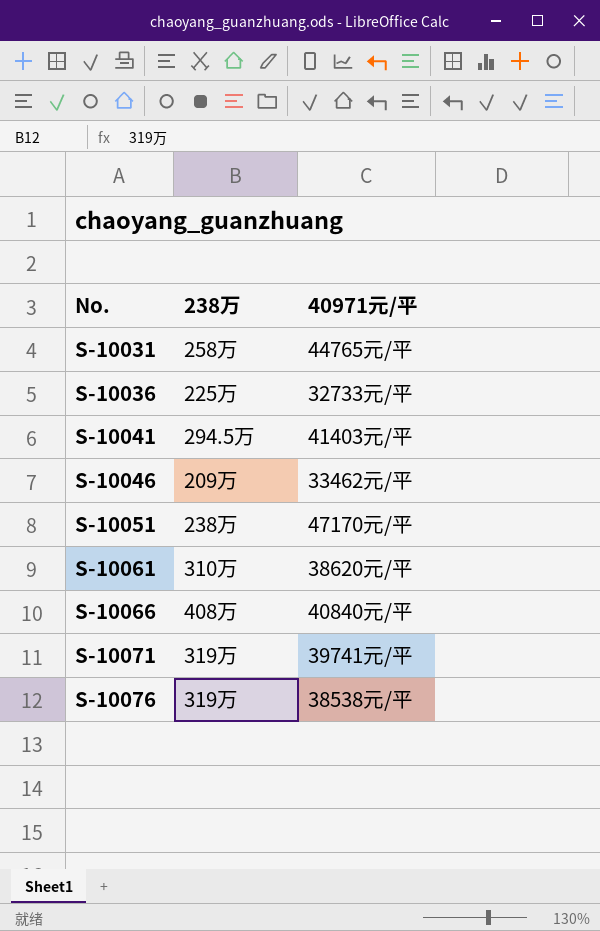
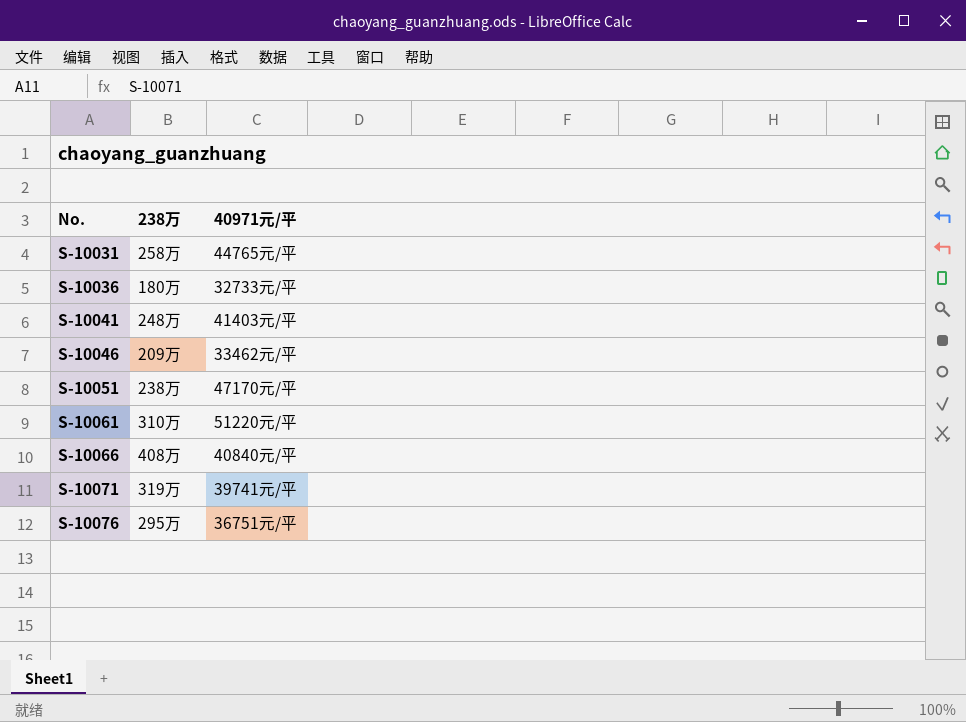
S-10036 | 238万: 225万 -> 180万
S-10041 | 238万: 294.5万 -> 248万
S-10061 | 40971元/平: 38620元/平 -> 51220元/平
S-10076 | 238万: 319万 -> 295万
S-10076 | 40971元/平: 38538元/平 -> 36751元/平

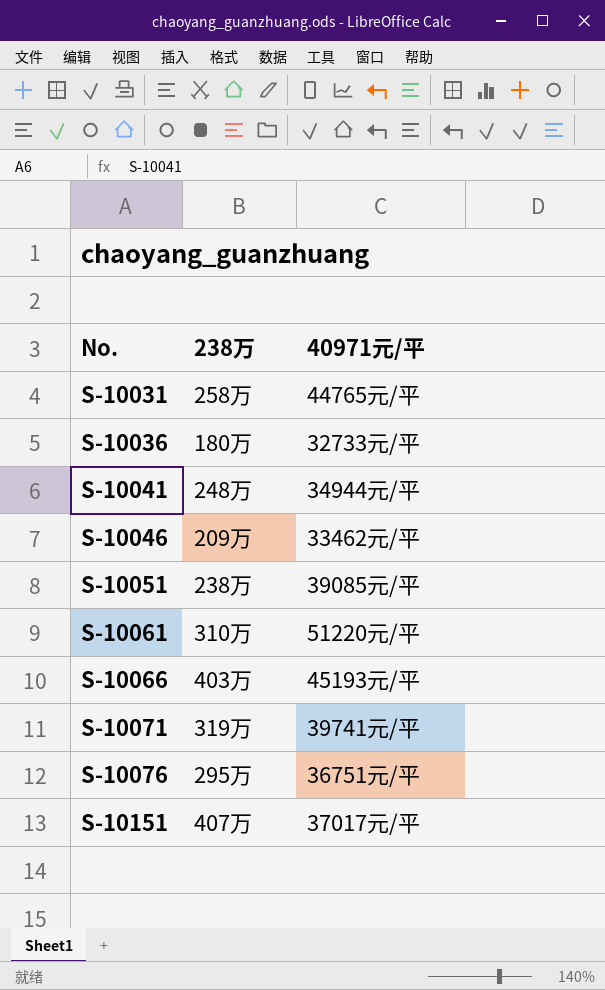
S-10041 | 40971元/平: 41403元/平 -> 34944元/平
S-10051 | 40971元/平: 47170元/平 -> 39085元/平
S-10066 | 238万: 408万 -> 403万
S-10066 | 40971元/平: 40840元/平 -> 45193元/平
row S-10151: none -> 407万 | 37017元/平

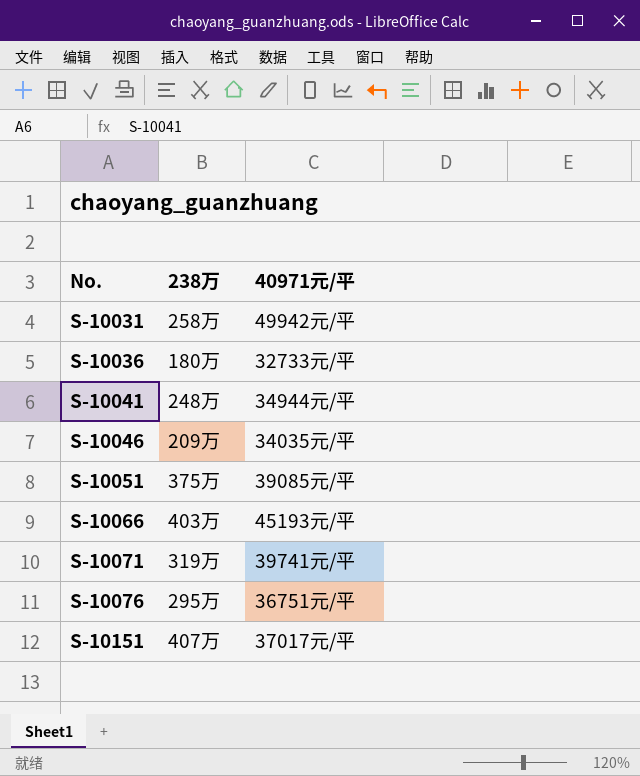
row S-10061: 310万 | 51220元/平 -> none
S-10031 | 40971元/平: 44765元/平 -> 49942元/平
S-10046 | 40971元/平: 33462元/平 -> 34035元/平
S-10051 | 238万: 238万 -> 375万

